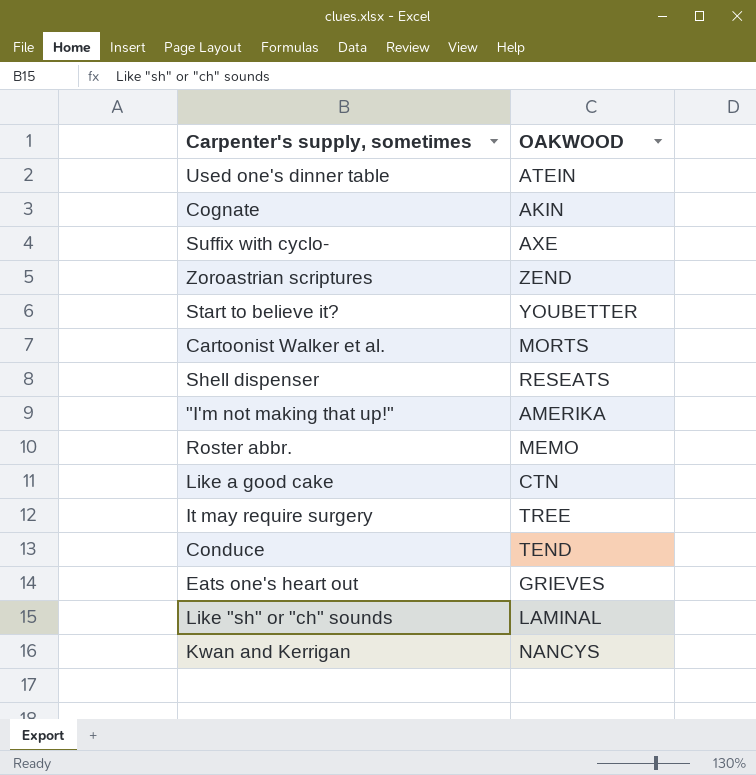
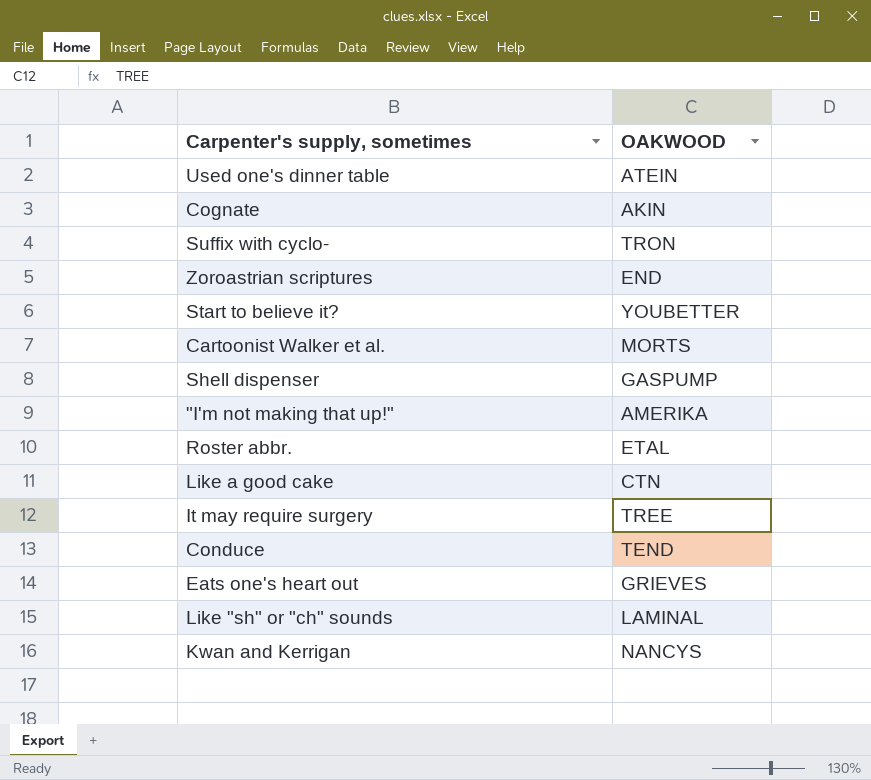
Suffix with cyclo- | OAKWOOD: AXE -> TRON
Zoroastrian scriptures | OAKWOOD: ZEND -> END
Shell dispenser | OAKWOOD: RESEATS -> GASPUMP
Roster abbr. | OAKWOOD: MEMO -> ETAL

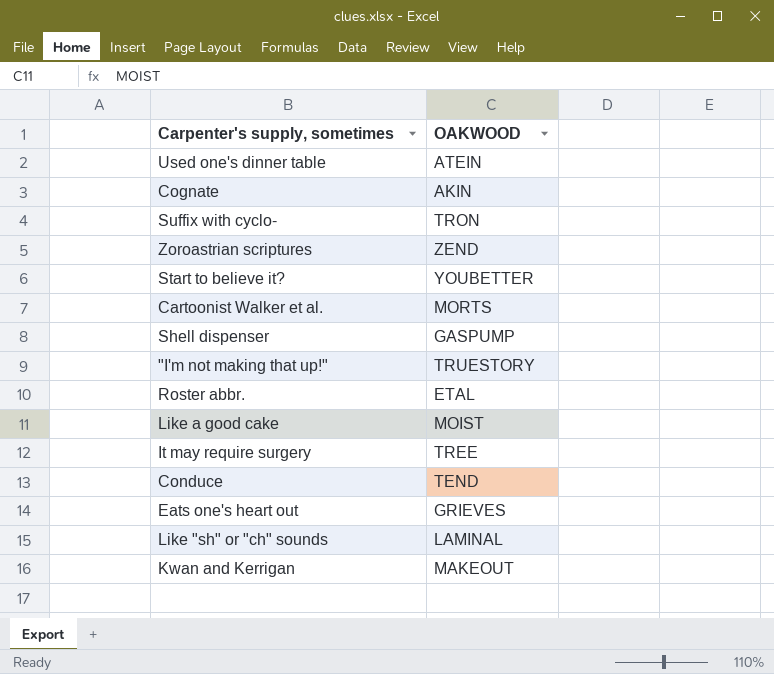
Zoroastrian scriptures | OAKWOOD: END -> ZEND
"I'm not making that up!" | OAKWOOD: AMERIKA -> TRUESTORY
Like a good cake | OAKWOOD: CTN -> MOIST
Kwan and Kerrigan | OAKWOOD: NANCYS -> MAKEOUT

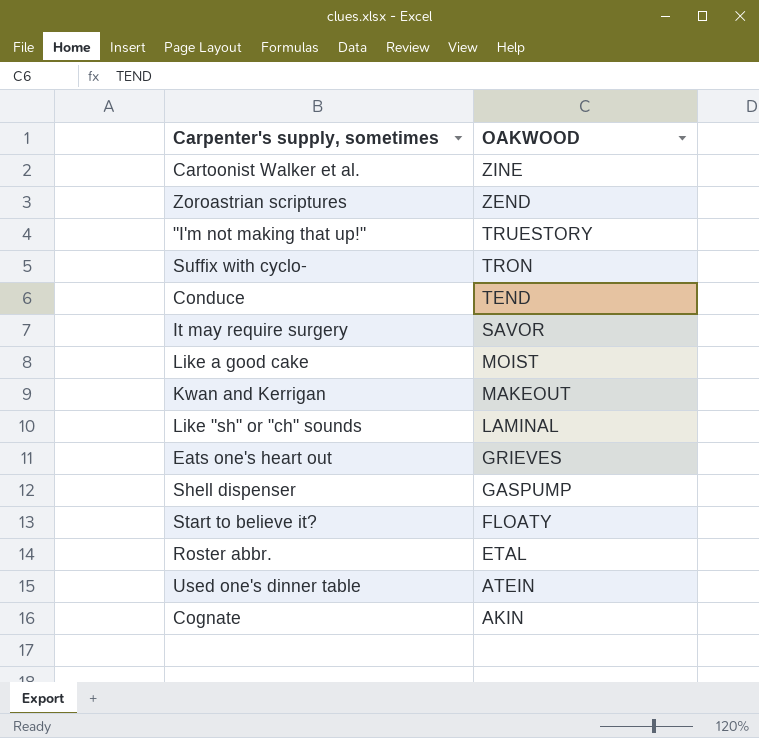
row order: none -> OAKWOOD descending
Cartoonist Walker et al. | OAKWOOD: MORTS -> ZINE
It may require surgery | OAKWOOD: TREE -> SAVOR
Start to believe it? | OAKWOOD: YOUBETTER -> FLOATY

